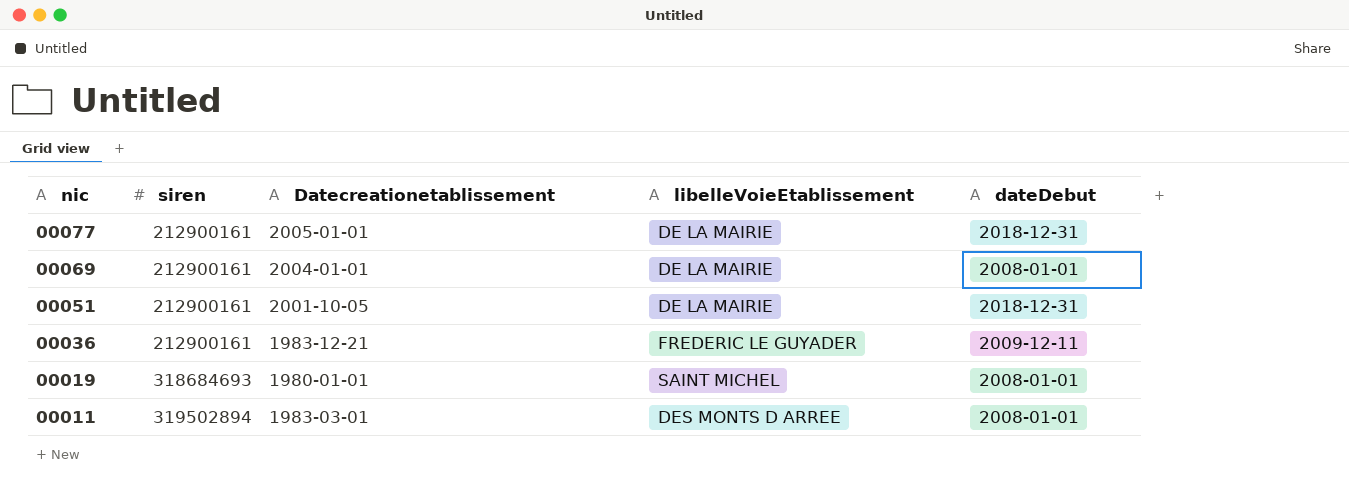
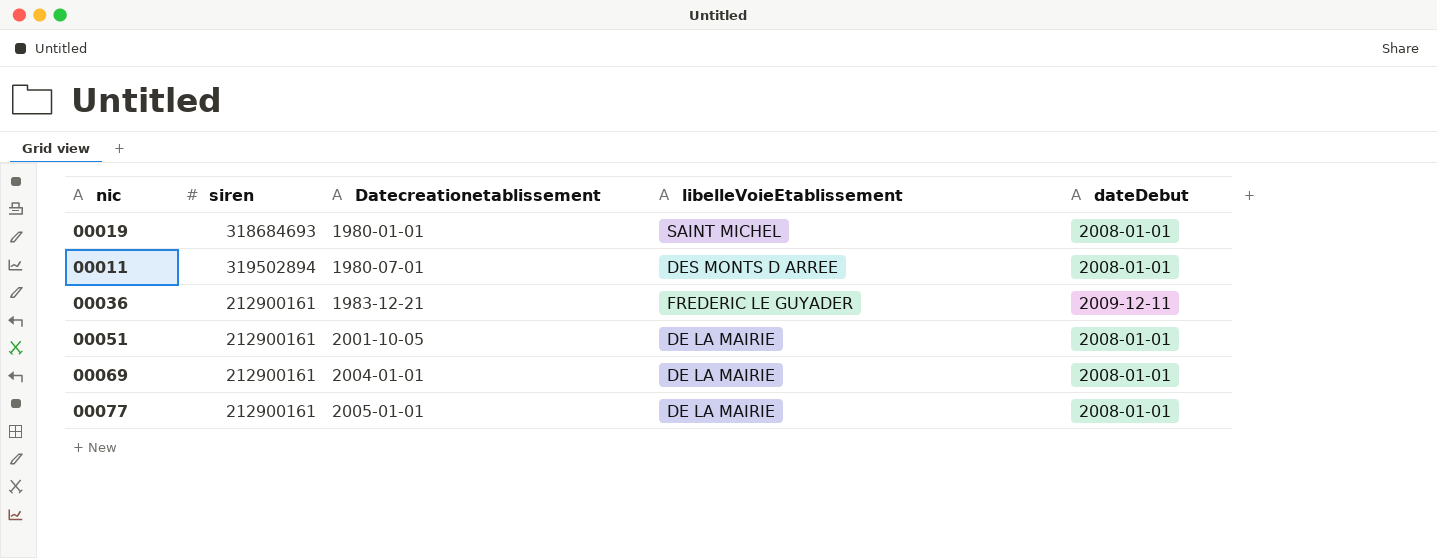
row order: nic descending -> Datecreationetablissement ascending
00011 | Datecreationetablissement: 1983-03-01 -> 1980-07-01
00051 | dateDebut: 2018-12-31 -> 2008-01-01
00077 | dateDebut: 2018-12-31 -> 2008-01-01

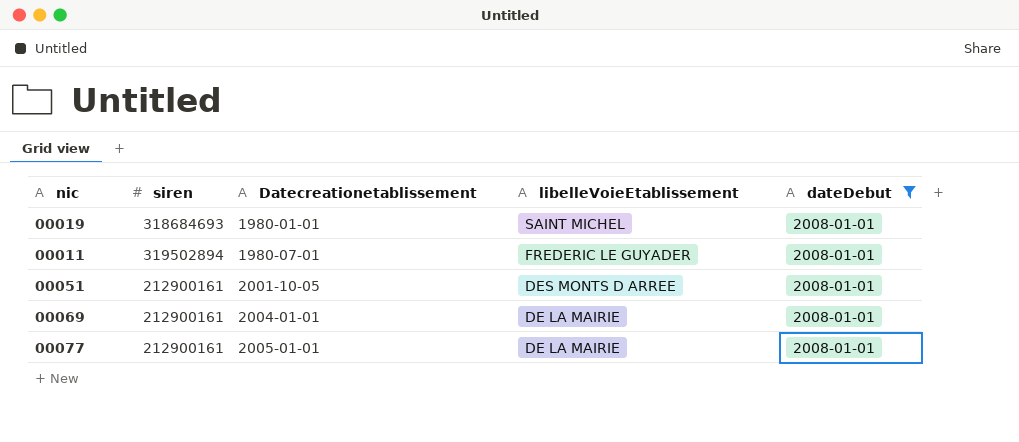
filter: none -> dateDebut = 2008-01-01
00011 | libelleVoieEtablissement: DES MONTS D ARREE -> FREDERIC LE GUYADER
00051 | libelleVoieEtablissement: DE LA MAIRIE -> DES MONTS D ARREE

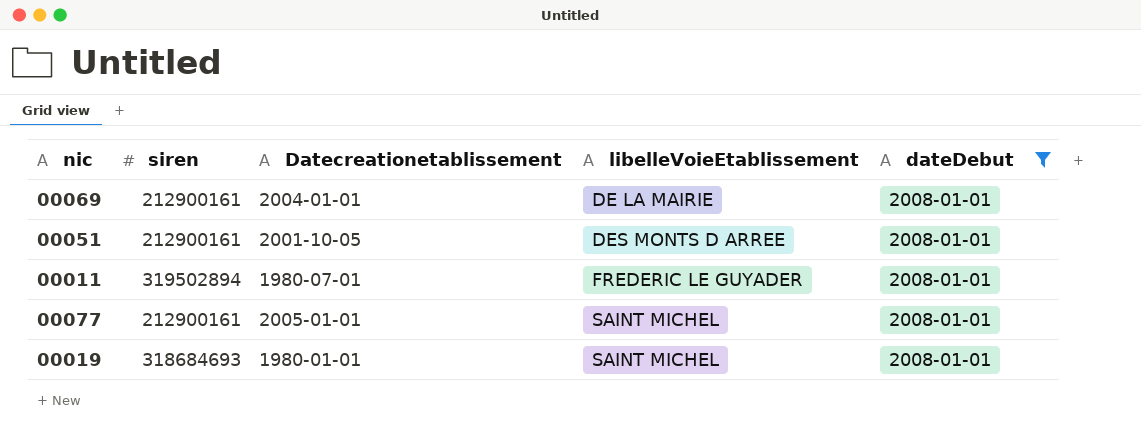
row order: Datecreationetablissement ascending -> libelleVoieEtablissement ascending
00077 | libelleVoieEtablissement: DE LA MAIRIE -> SAINT MICHEL

